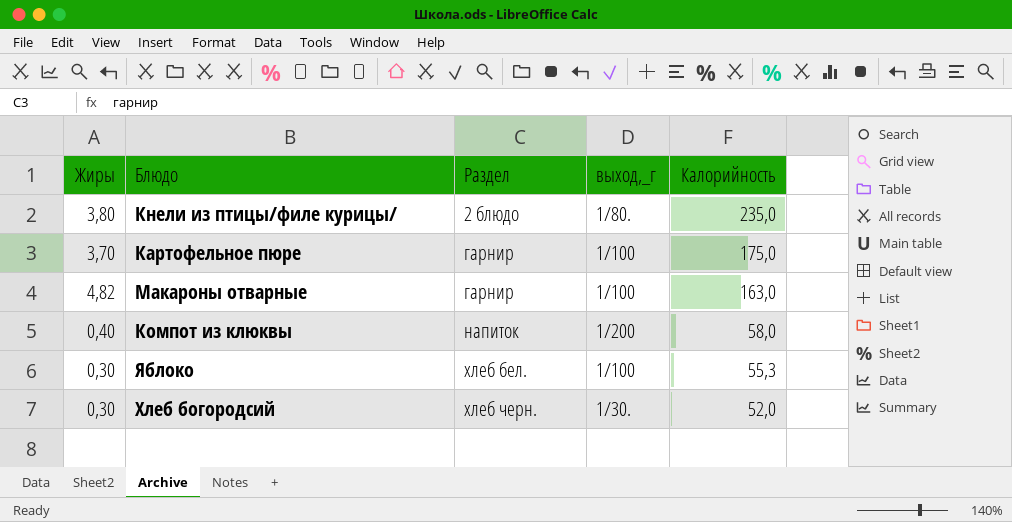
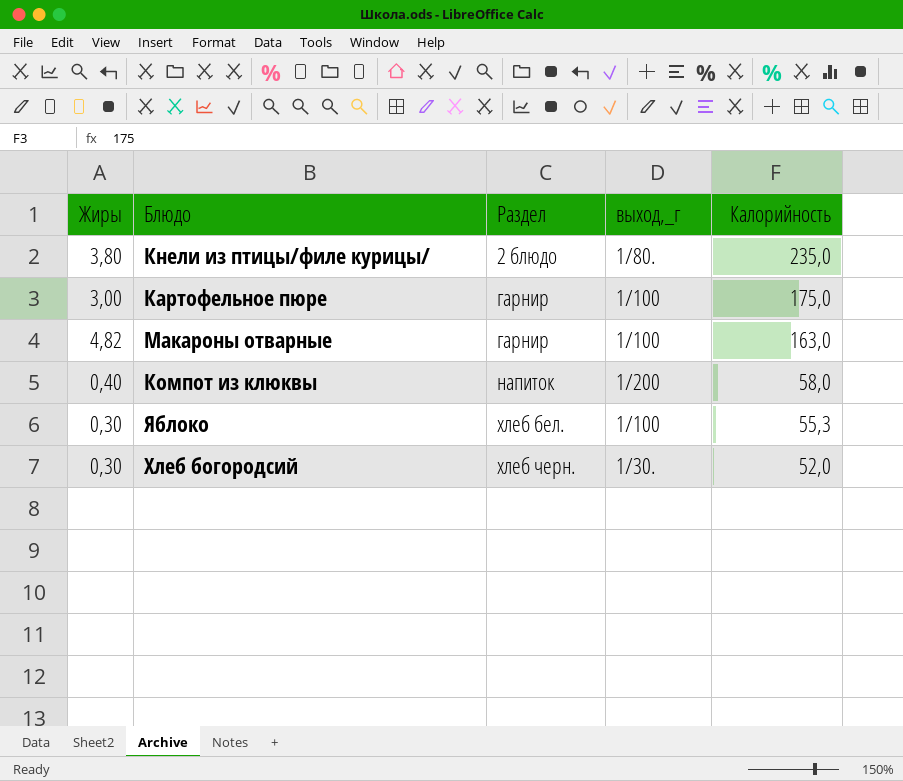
Картофельное пюре | Жиры: 3,70 -> 3,00

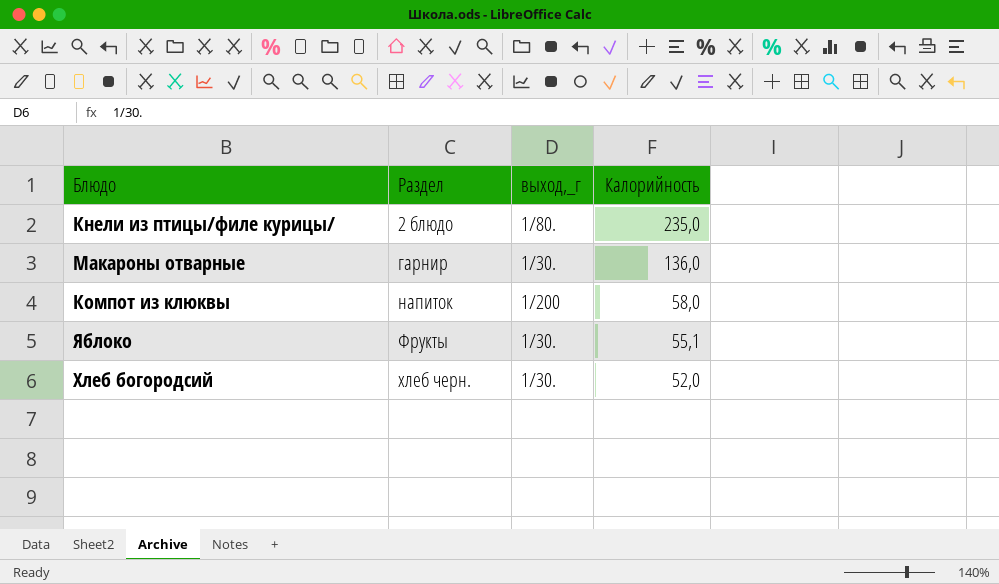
column Жиры | position: 1 -> none
row Картофельное пюре: 3,00 | гарнир | 1/100 | 175,0 -> none
Макароны отварные | выход,_г: 1/100 -> 1/30.
Макароны отварные | Калорийность: 163,0 -> 136,0
Яблоко | Раздел: хлеб бел. -> Фрукты
Яблоко | выход,_г: 1/100 -> 1/30.
Яблоко | Калорийность: 55,3 -> 55,1

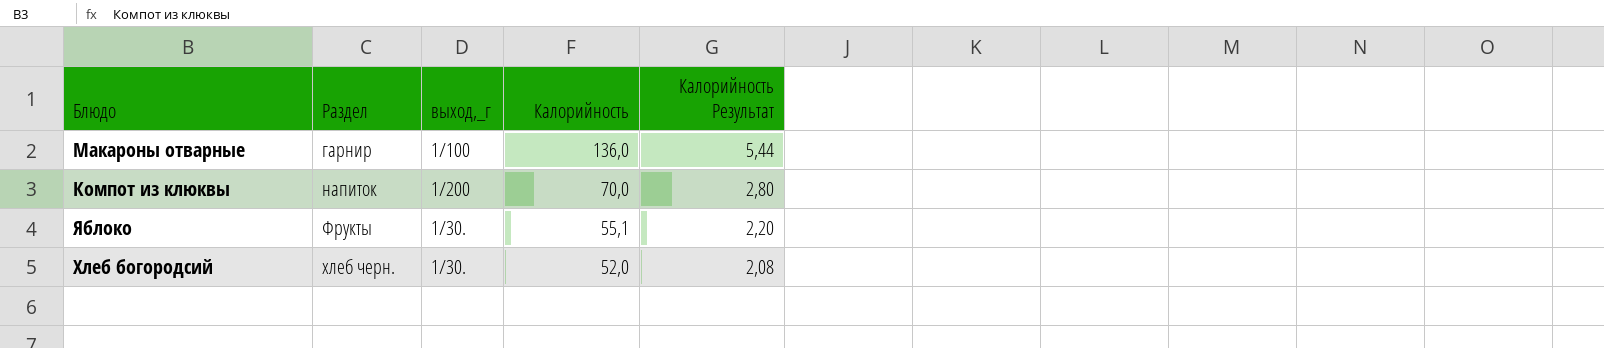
column Калорийность Результат | formula: none -> [Калорийность] * 0,04
row Кнели из птицы/филе курицы/: 2 блюдо | 1/80. | 235,0 -> none
Макароны отварные | выход,_г: 1/30. -> 1/100
Компот из клюквы | Калорийность: 58,0 -> 70,0

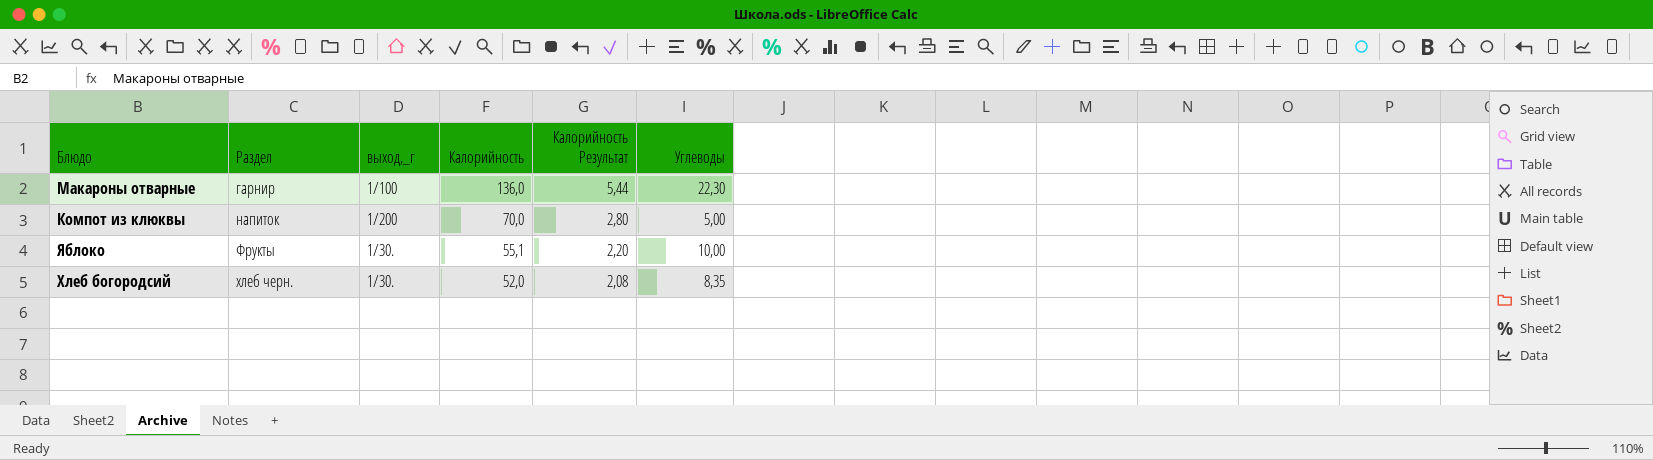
column Углеводы | position: none -> 6

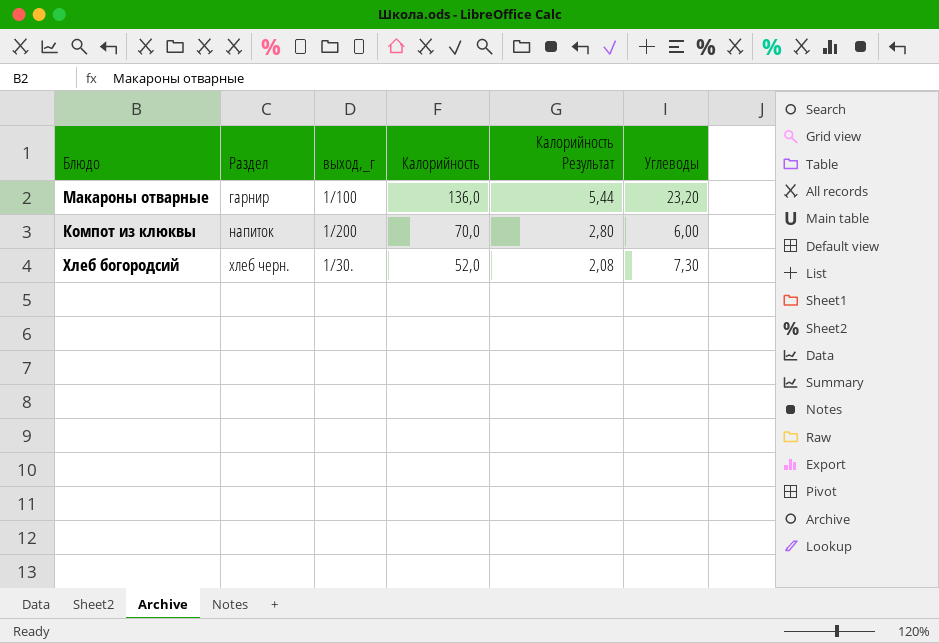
row Яблоко: Фрукты | 1/30. | 55,1 | 2,20 | 10,00 -> none
Макароны отварные | Углеводы: 22,30 -> 23,20
Компот из клюквы | Углеводы: 5,00 -> 6,00
Хлеб богородсий | Углеводы: 8,35 -> 7,30

